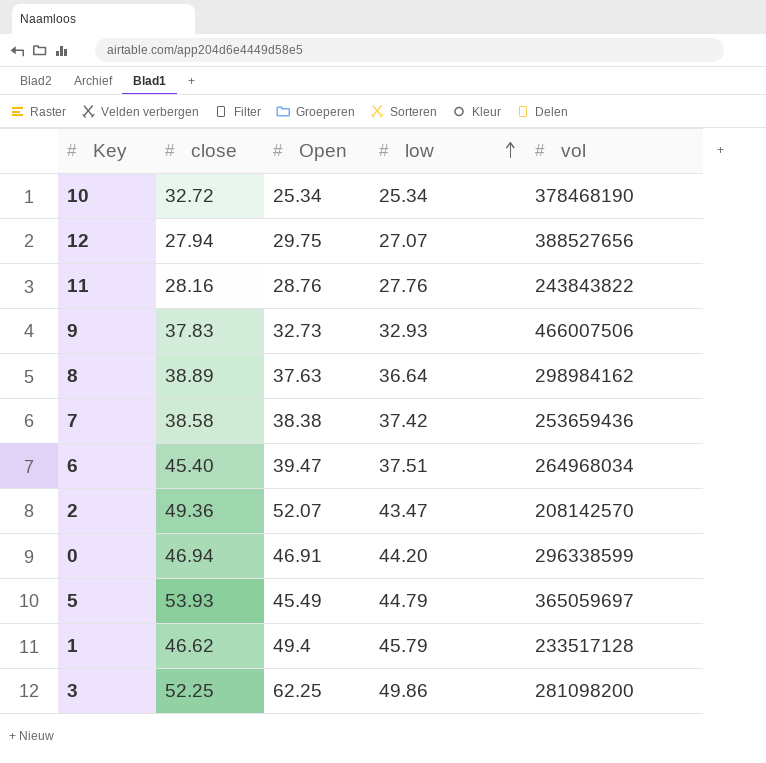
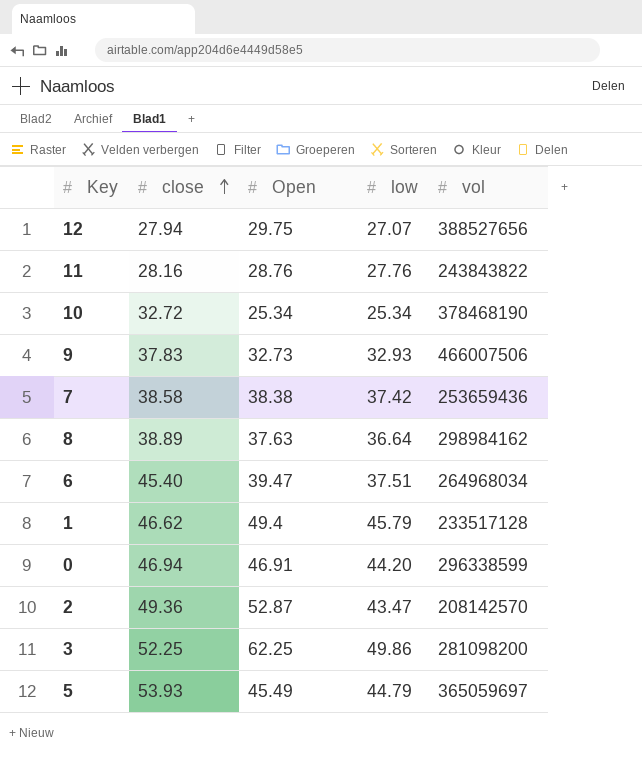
row order: low ascending -> close ascending
2 | Open: 52.07 -> 52.87

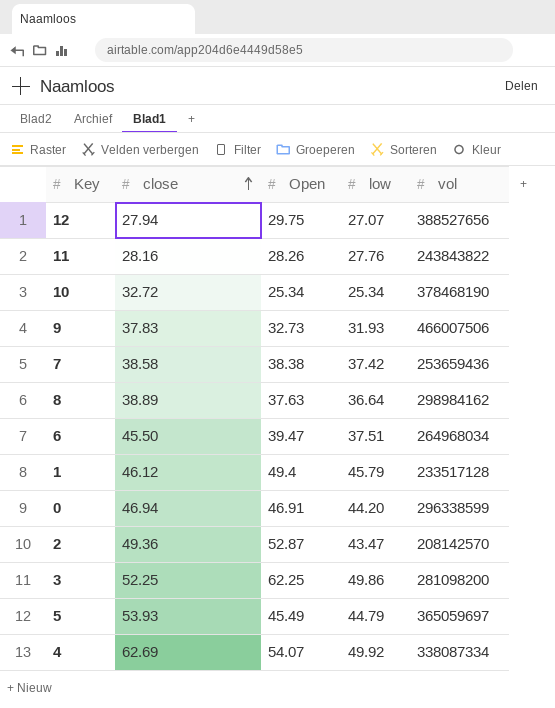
11 | Open: 28.76 -> 28.26
9 | low: 32.93 -> 31.93
6 | close: 45.40 -> 45.50
1 | close: 46.62 -> 46.12
row 4: none -> 62.69 | 54.07 | 49.92 | 338087334

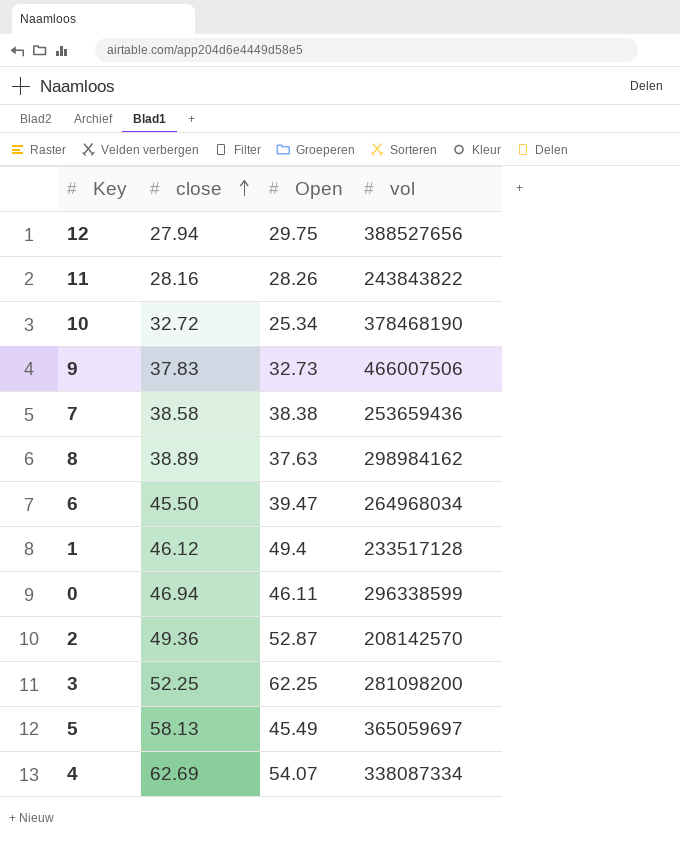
column low | position: 4 -> none
0 | Open: 46.91 -> 46.11
5 | close: 53.93 -> 58.13

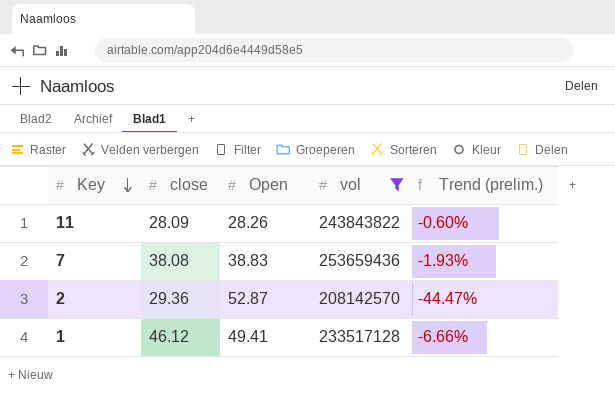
filter: none -> vol <= 253659436
row order: close ascending -> Key descending
column Trend (prelim.) | formula: none -> ([close] - [Open]) / [Open]
11 | close: 28.16 -> 28.09
7 | close: 38.58 -> 38.08
7 | Open: 38.38 -> 38.83
2 | close: 49.36 -> 29.36
1 | Open: 49.4 -> 49.41

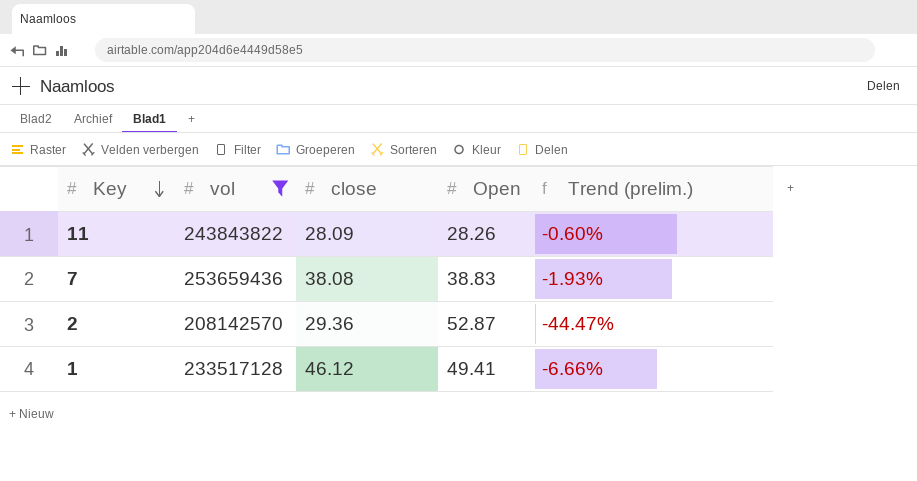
column vol | position: 4 -> 2

